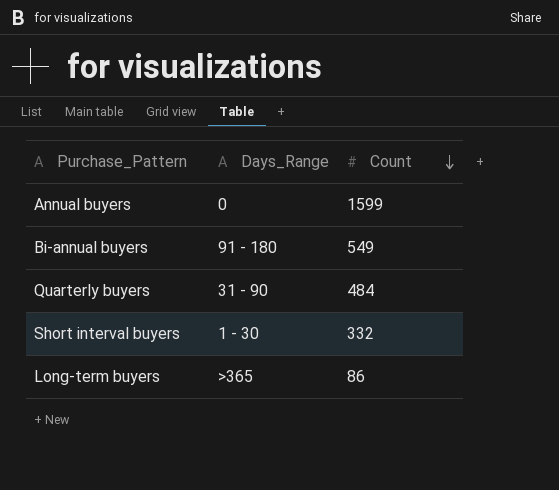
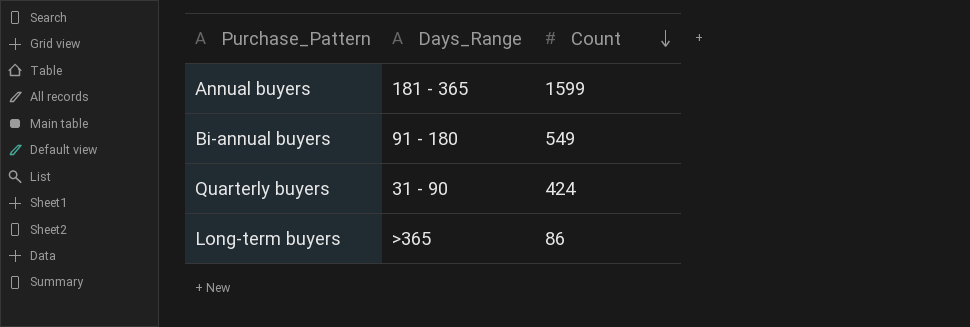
row Short interval buyers: 1 - 30 | 332 -> none
Annual buyers | Days_Range: 0 -> 181 - 365
Quarterly buyers | Count: 484 -> 424

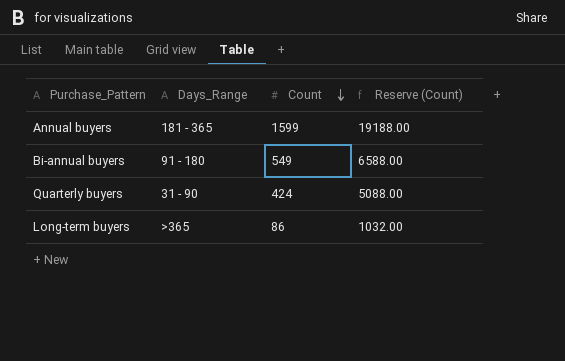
column Reserve (Count) | formula: none -> [Count] * 12

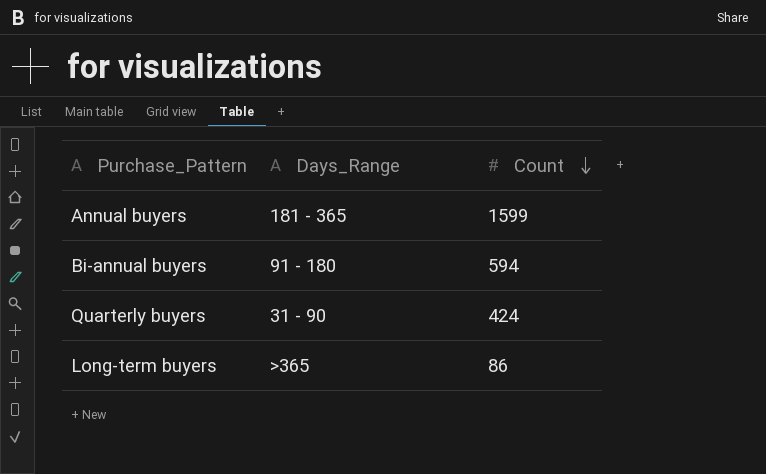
column Reserve (Count) | formula: [Count] * 12 -> none
Bi-annual buyers | Count: 549 -> 594

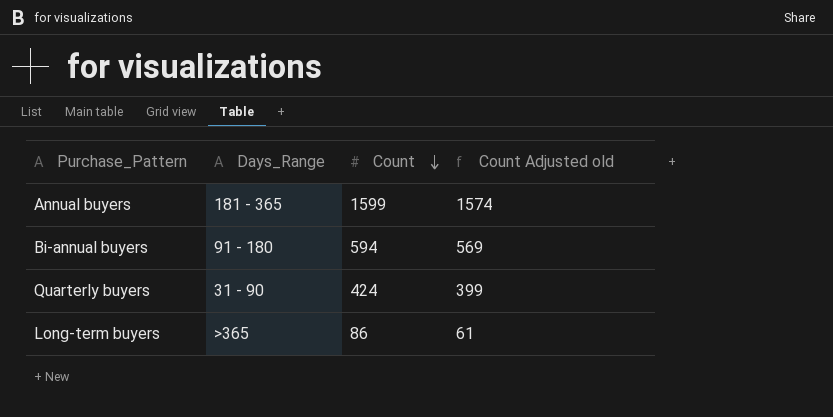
column Count Adjusted old | formula: none -> [Count] - 25

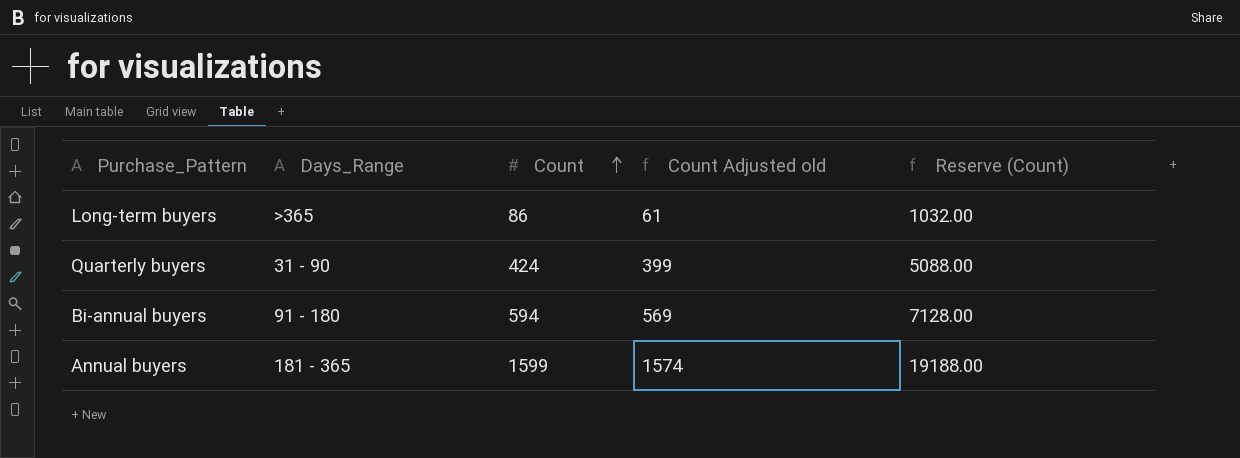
row order: Count descending -> Count ascending
column Reserve (Count) | formula: none -> [Count] * 12

